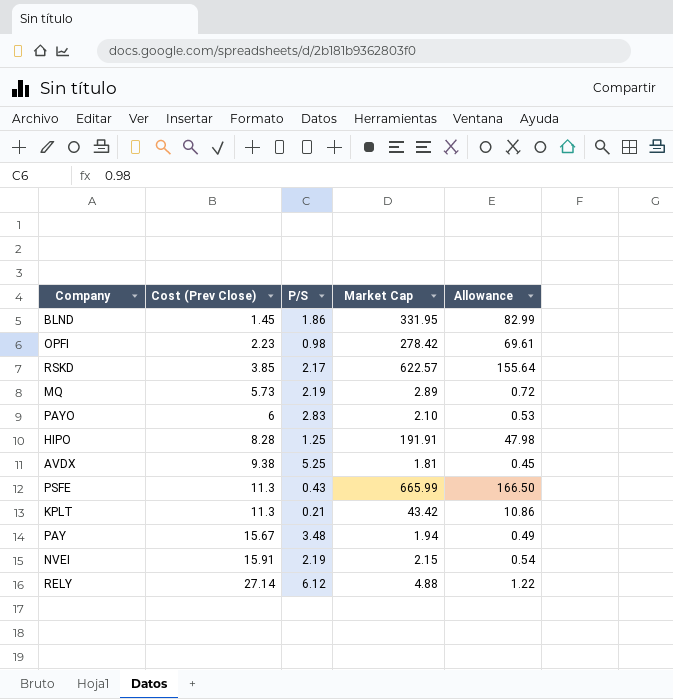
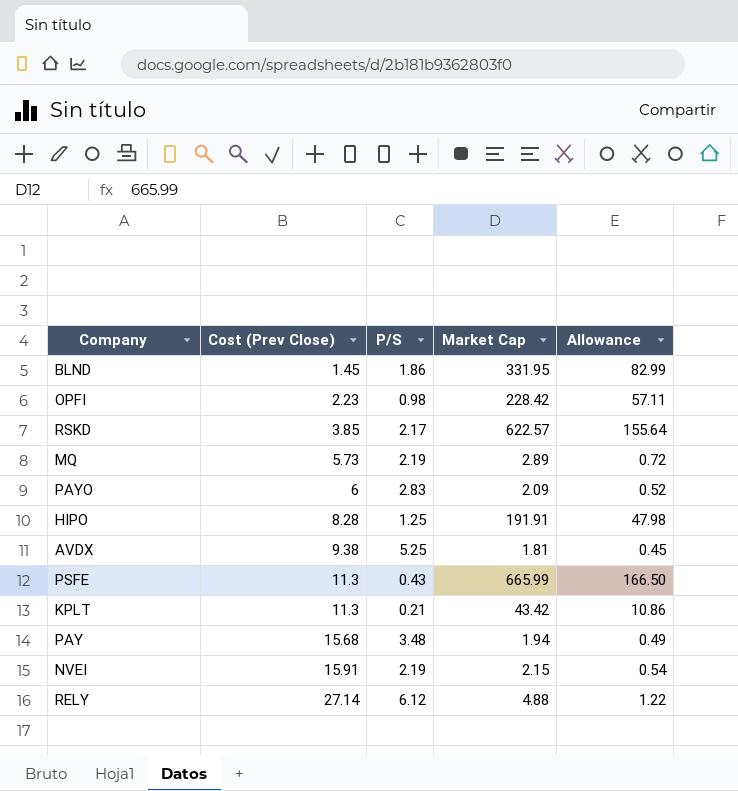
OPFI | Market Cap: 278.42 -> 228.42
OPFI | Allowance: 69.61 -> 57.11
PAYO | Market Cap: 2.10 -> 2.09
PAYO | Allowance: 0.53 -> 0.52
PAY | Cost (Prev Close): 15.67 -> 15.68

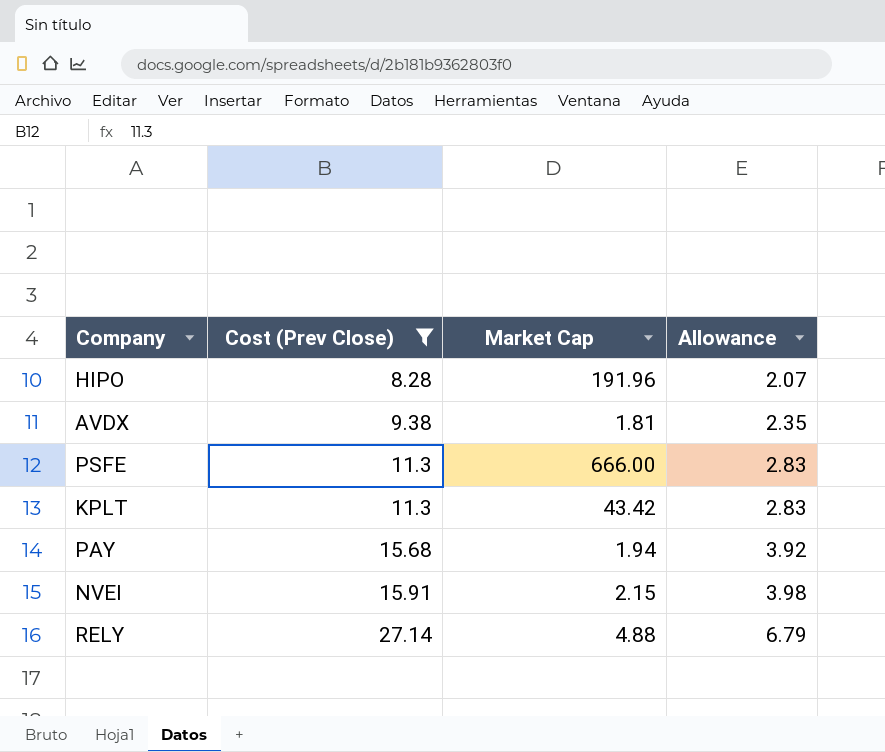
filter: none -> Cost (Prev Close) >= 8.28
column P/S | position: 3 -> none
column Allowance | formula: [Market Cap] * 0.25 -> [Cost (Prev Close)] * 0.25
HIPO | Market Cap: 191.91 -> 191.96
PSFE | Market Cap: 665.99 -> 666.00

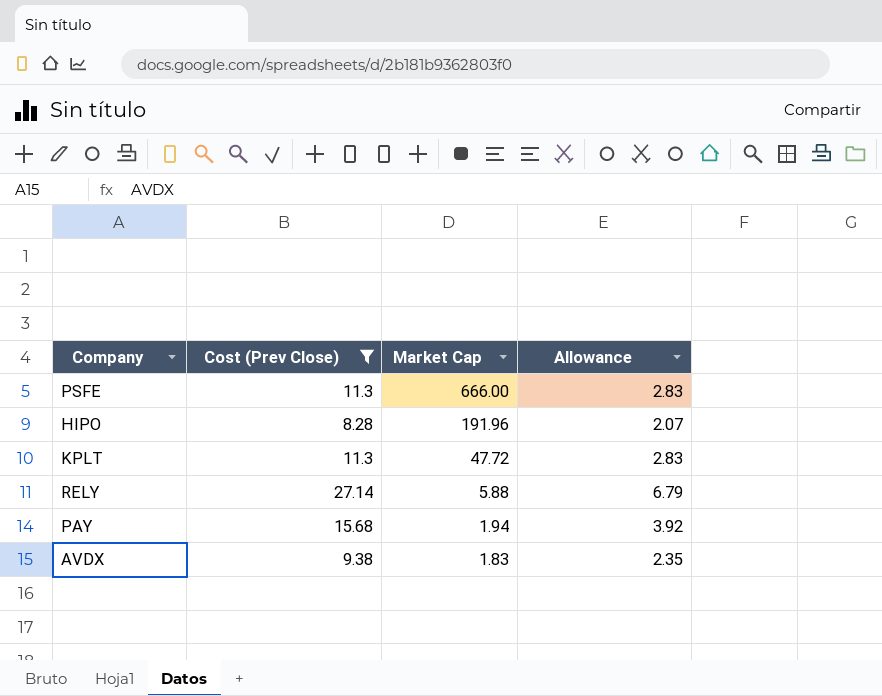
row order: Cost (Prev Close) ascending -> Market Cap descending
row NVEI: 15.91 | 2.15 | 3.98 -> none
KPLT | Market Cap: 43.42 -> 47.72
RELY | Market Cap: 4.88 -> 5.88
AVDX | Market Cap: 1.81 -> 1.83

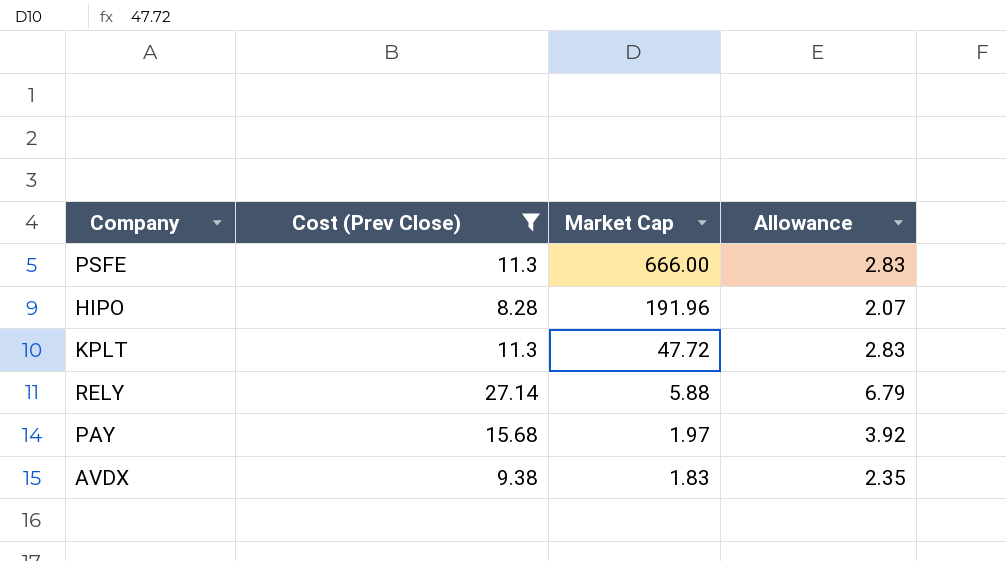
PAY | Market Cap: 1.94 -> 1.97

